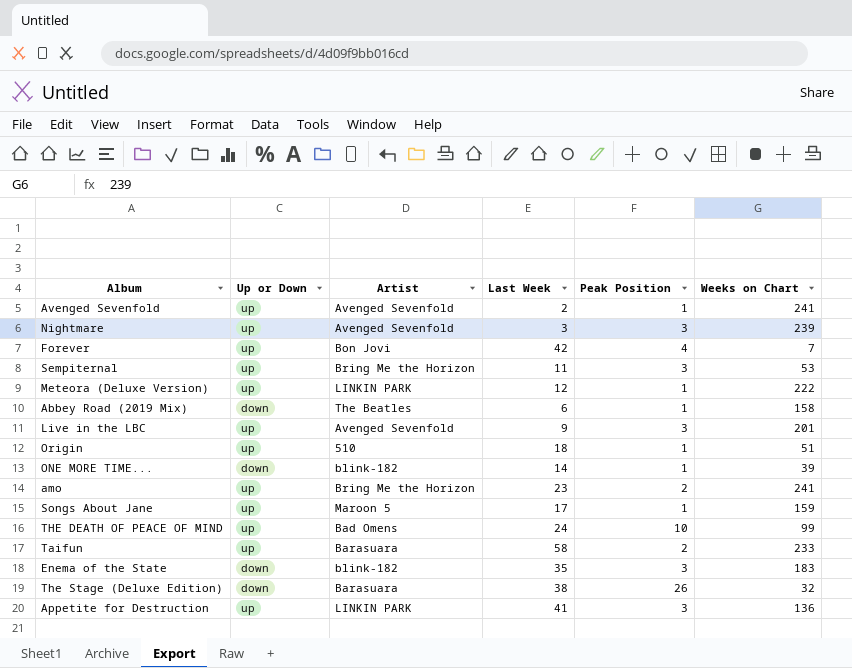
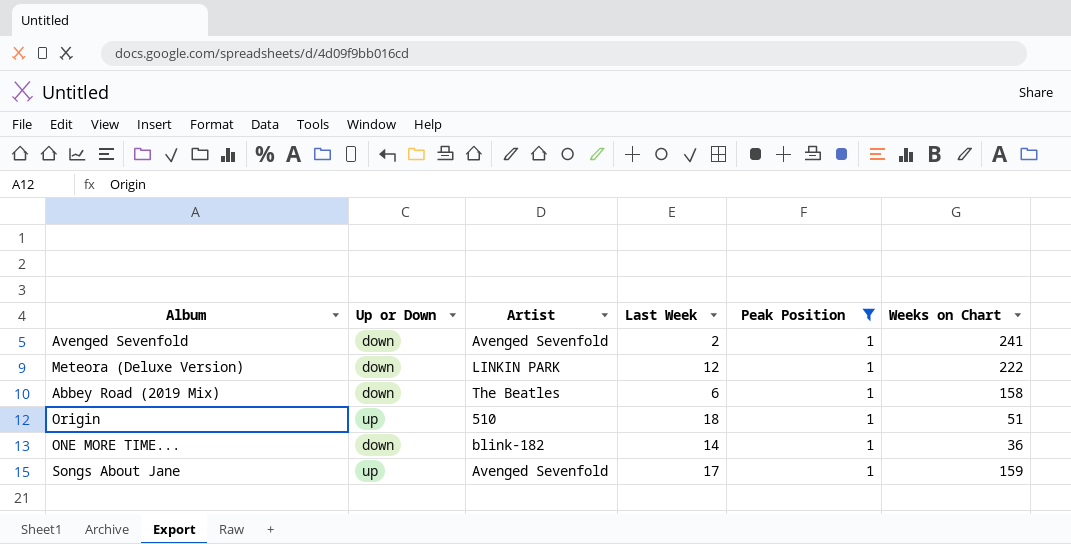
filter: none -> Peak Position = 1
Avenged Sevenfold | Up or Down: up -> down
Meteora (Deluxe Version) | Up or Down: up -> down
ONE MORE TIME... | Weeks on Chart: 39 -> 36
Songs About Jane | Artist: Maroon 5 -> Avenged Sevenfold

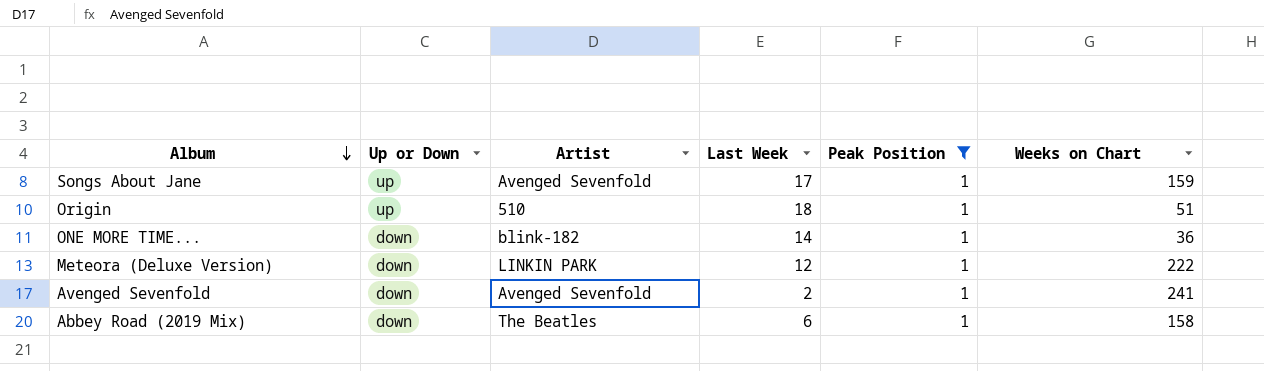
row order: none -> Album descending

